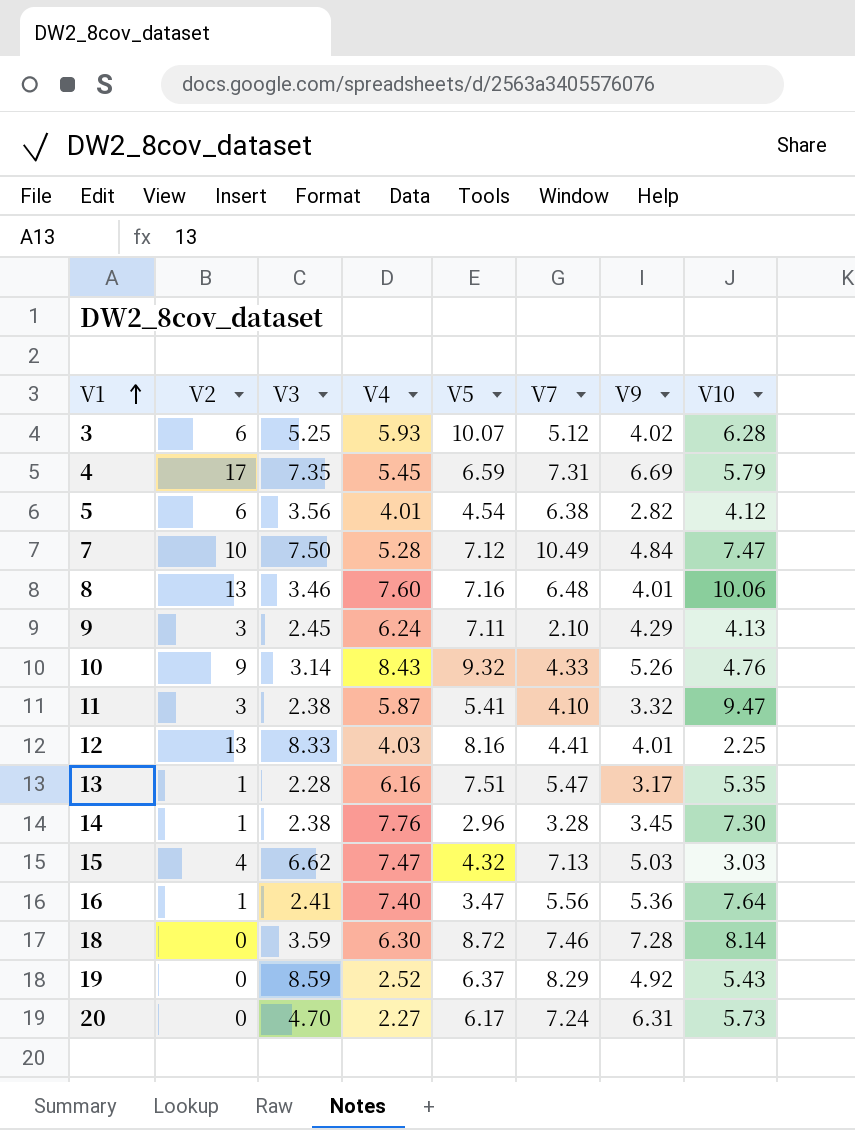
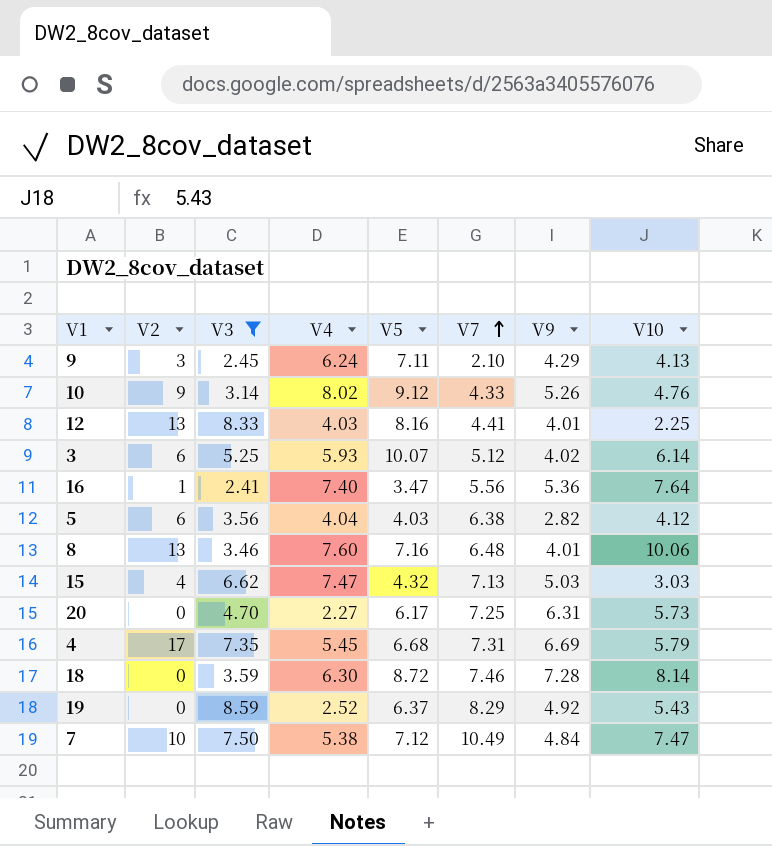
filter: none -> V3 >= 2.41
row order: V1 ascending -> V7 ascending
10 | V4: 8.43 -> 8.02
10 | V5: 9.32 -> 9.12
3 | V10: 6.28 -> 6.14
5 | V4: 4.01 -> 4.04
5 | V5: 4.54 -> 4.03
20 | V7: 7.24 -> 7.25
4 | V5: 6.59 -> 6.68
7 | V4: 5.28 -> 5.38

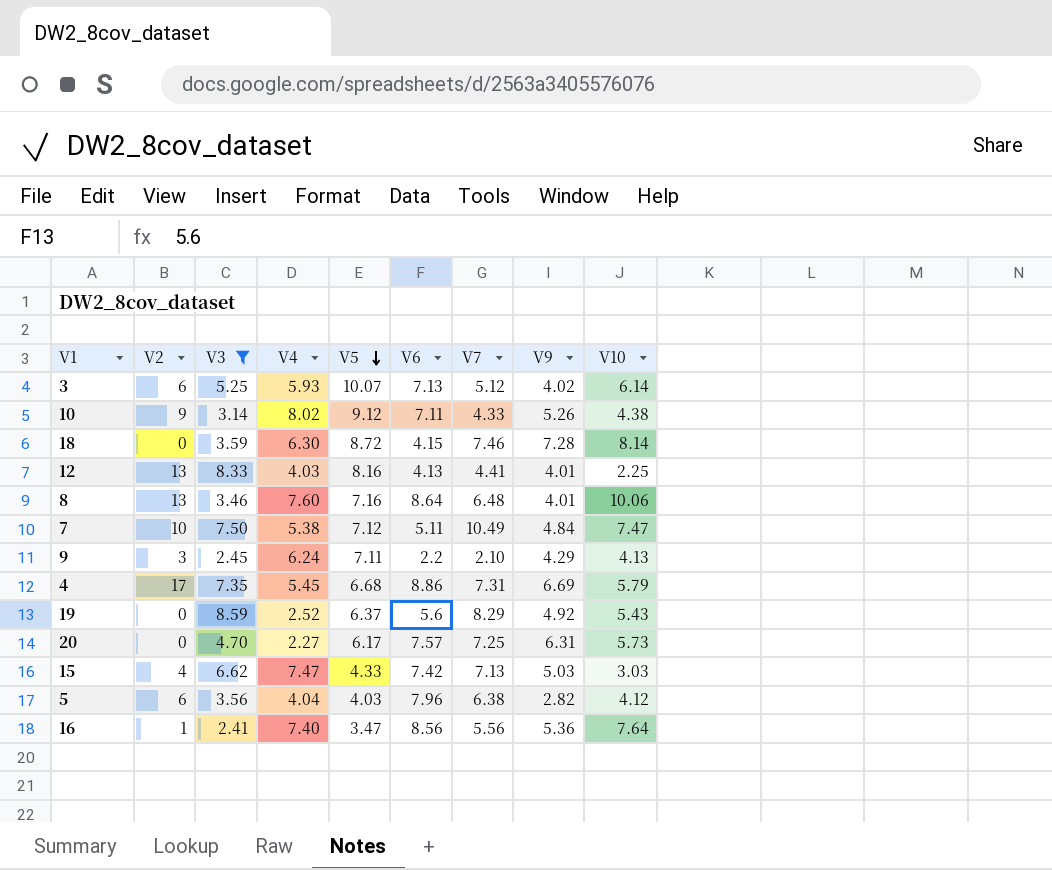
row order: V7 ascending -> V5 descending
column V6 | position: none -> 6
10 | V10: 4.76 -> 4.38
15 | V5: 4.32 -> 4.33

